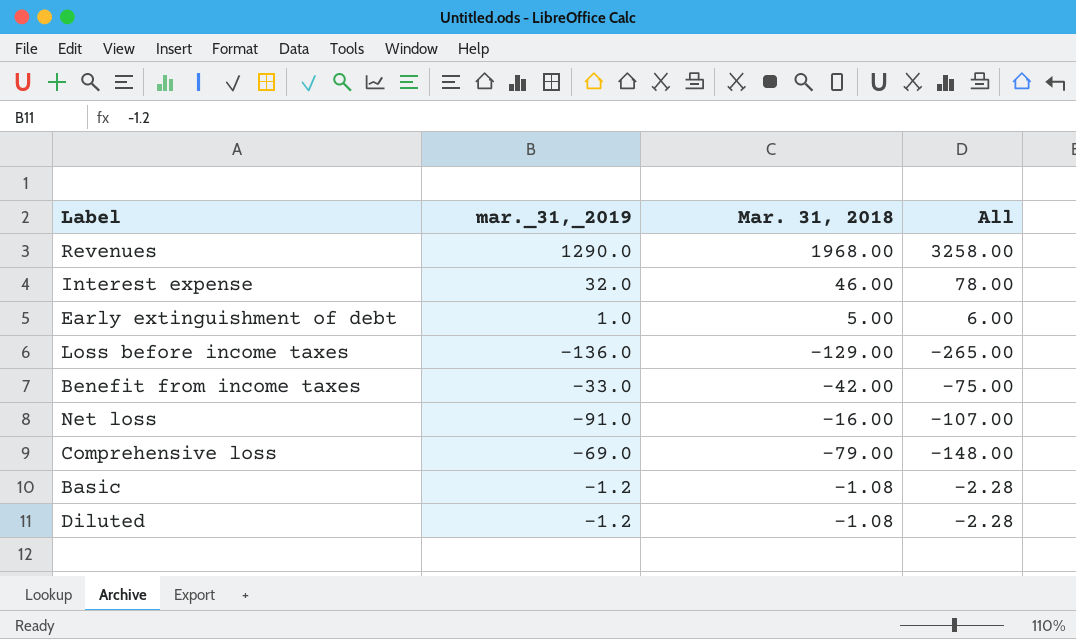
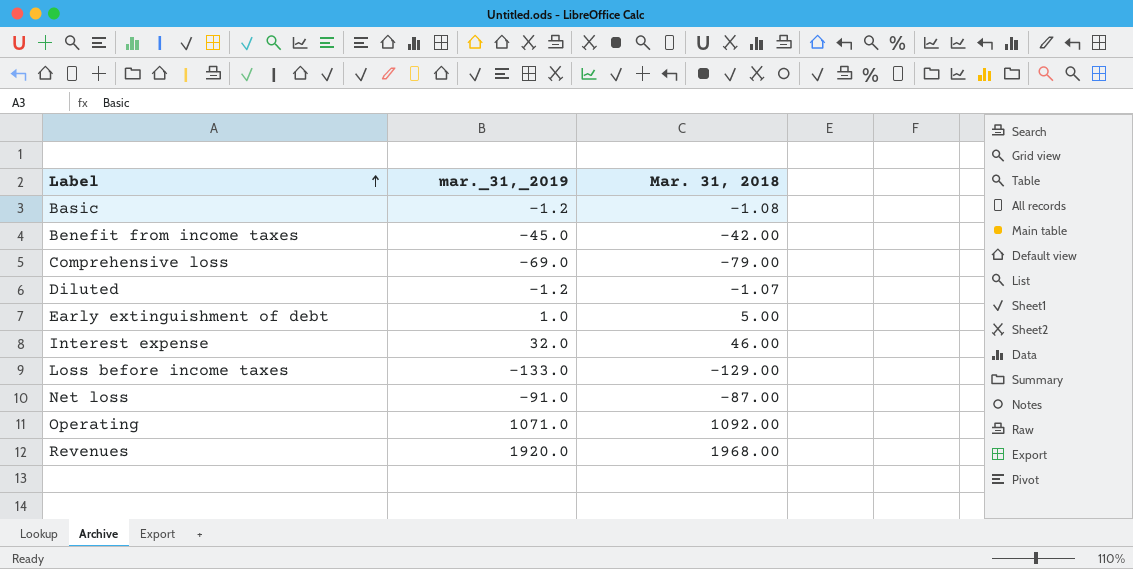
row order: none -> Label ascending
column All | formula: [mar._31,_2019] + [Mar. 31, 2018] -> none
Benefit from income taxes | mar._31,_2019: -33.0 -> -45.0
Diluted | Mar. 31, 2018: -1.08 -> -1.07
Loss before income taxes | mar._31,_2019: -136.0 -> -133.0
Net loss | Mar. 31, 2018: -16.00 -> -87.00
row Operating: none -> 1071.0 | 1092.00
Revenues | mar._31,_2019: 1290.0 -> 1920.0

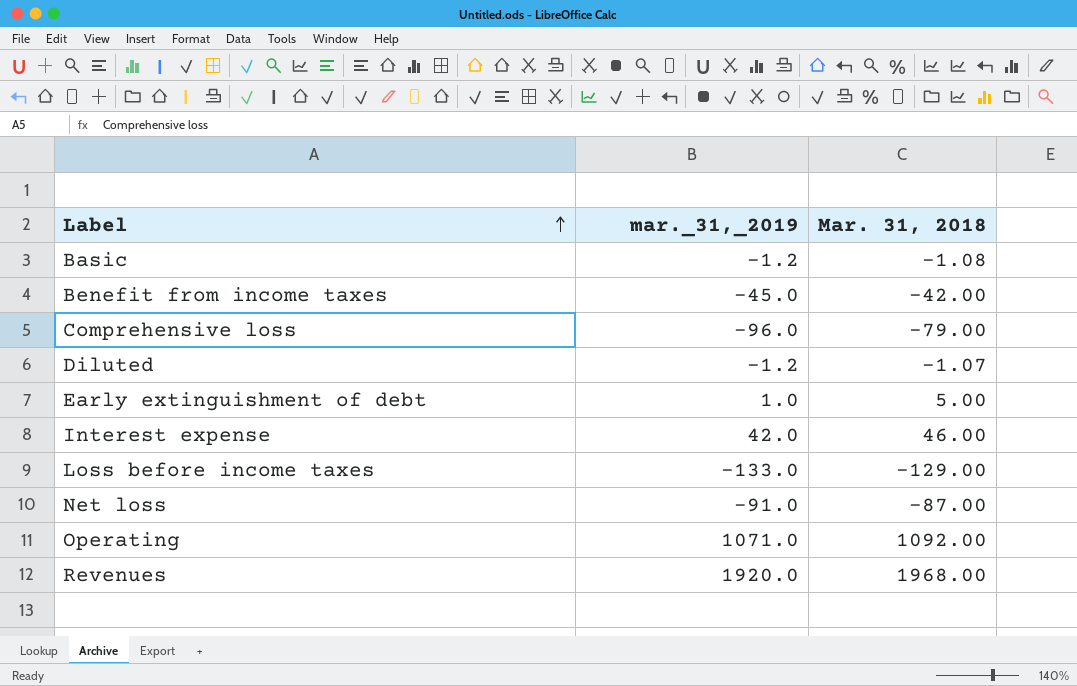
Comprehensive loss | mar._31,_2019: -69.0 -> -96.0
Interest expense | mar._31,_2019: 32.0 -> 42.0

